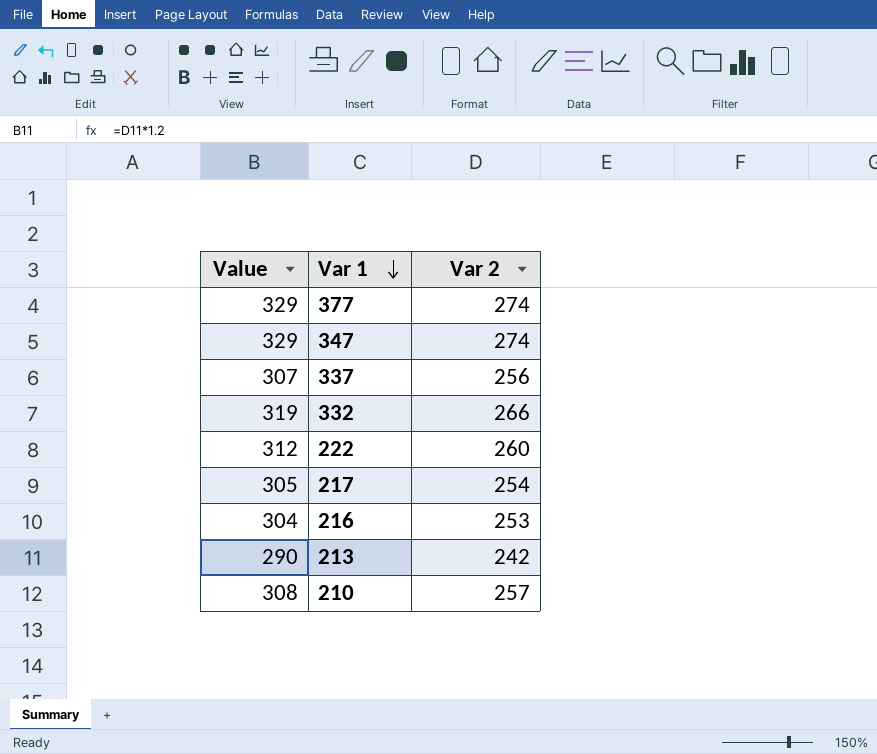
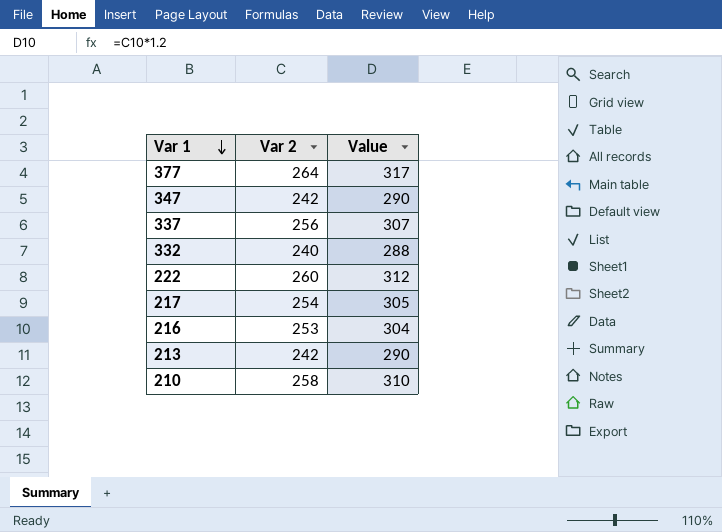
column Value | position: 1 -> 3
377 | Var 2: 274 -> 264
377 | Value: 329 -> 317
347 | Var 2: 274 -> 242
347 | Value: 329 -> 290
332 | Var 2: 266 -> 240
332 | Value: 319 -> 288
210 | Var 2: 257 -> 258
210 | Value: 308 -> 310

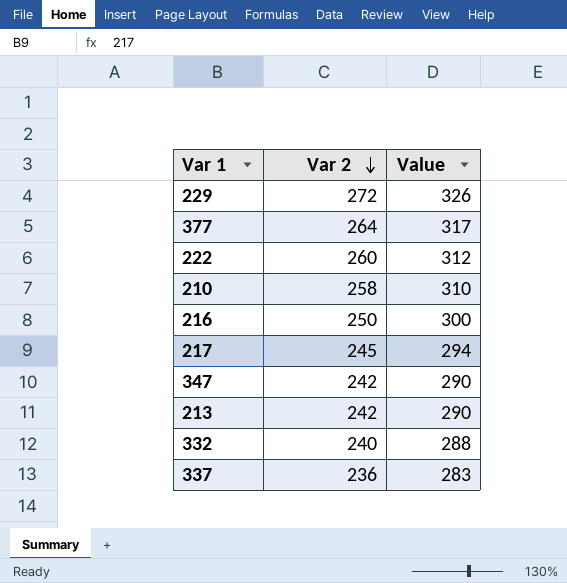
row order: Var 1 descending -> Var 2 descending
row 229: none -> 272 | 326
216 | Var 2: 253 -> 250
216 | Value: 304 -> 300
217 | Var 2: 254 -> 245
217 | Value: 305 -> 294
337 | Var 2: 256 -> 236
337 | Value: 307 -> 283

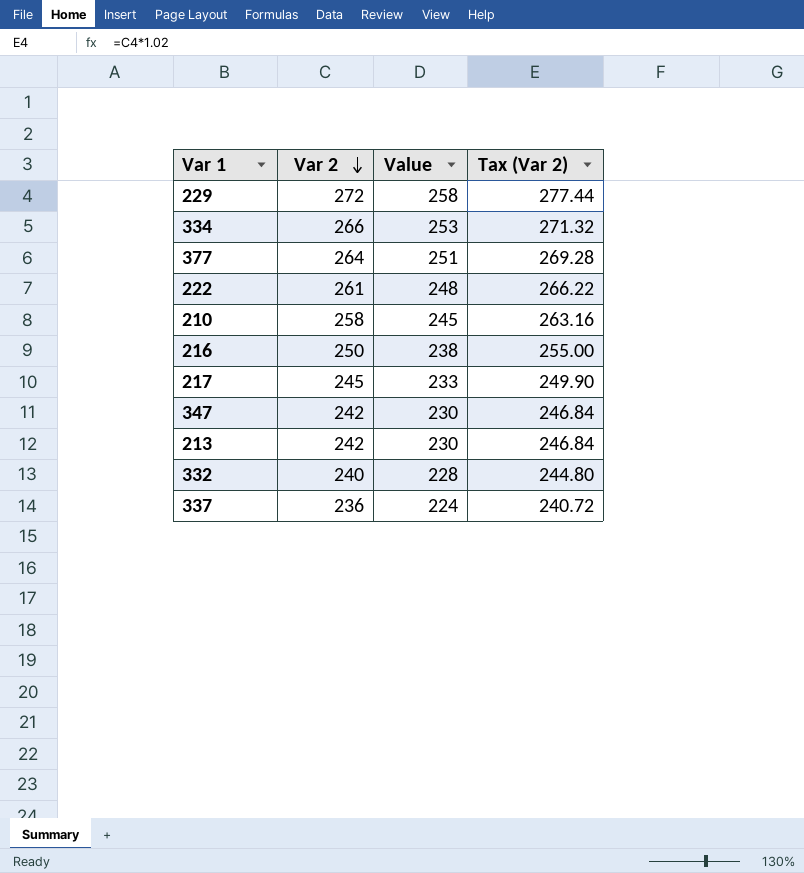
column Value | formula: [Var 2] * 1.2 -> [Var 2] * 0.95
column Tax (Var 2) | formula: none -> [Var 2] * 1.02
row 334: none -> 266 | 253 | 271.32
222 | Var 2: 260 -> 261

